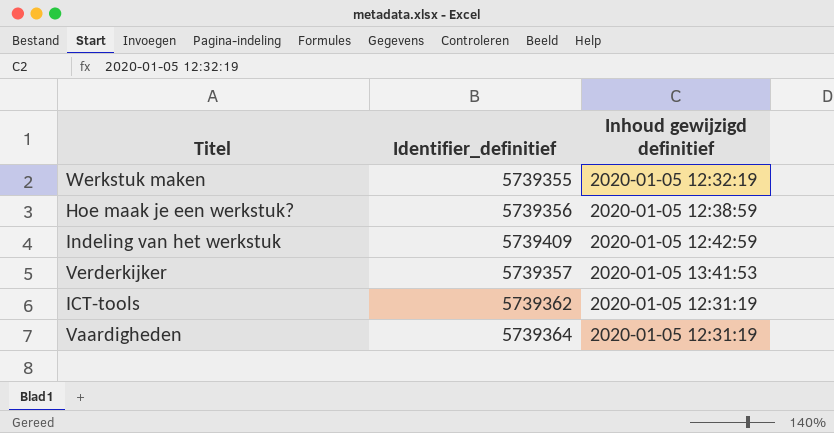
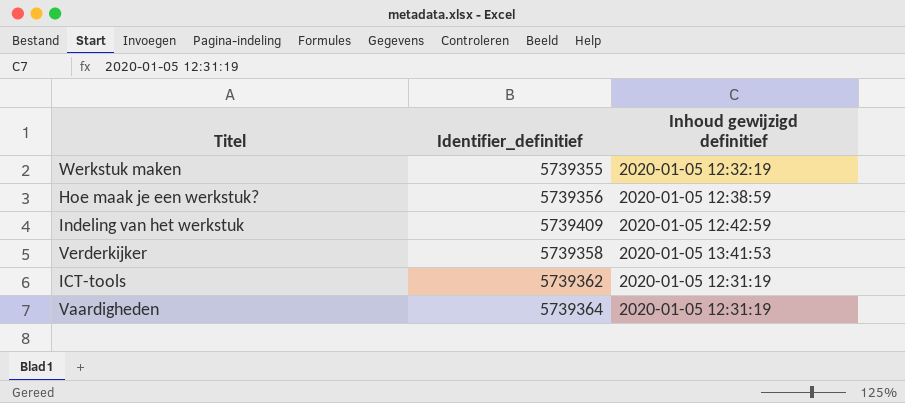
Verderkijker | Identifier_definitief: 5739357 -> 5739358

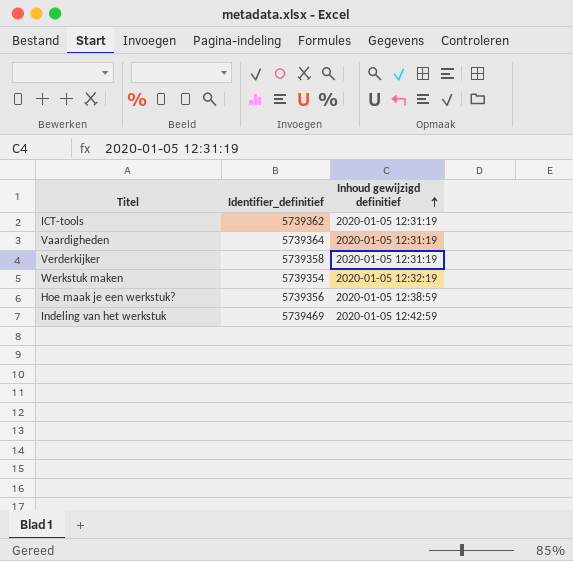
row order: none -> Inhoud gewijzigd definitief ascending
Verderkijker | Inhoud gewijzigd definitief: 2020-01-05 13:41:53 -> 2020-01-05 12:31:19
Werkstuk maken | Identifier_definitief: 5739355 -> 5739354
Indeling van het werkstuk | Identifier_definitief: 5739409 -> 5739469

